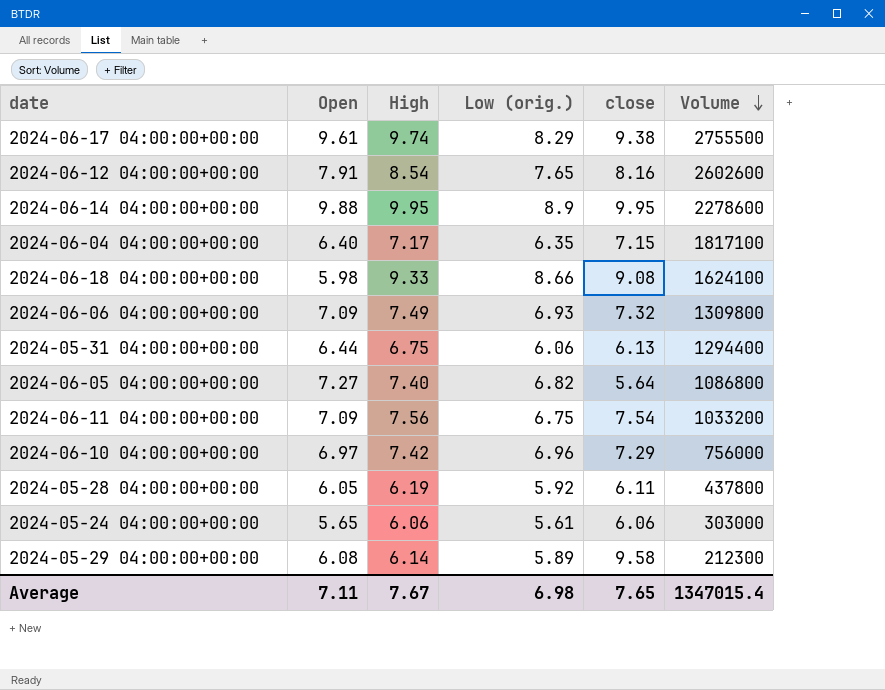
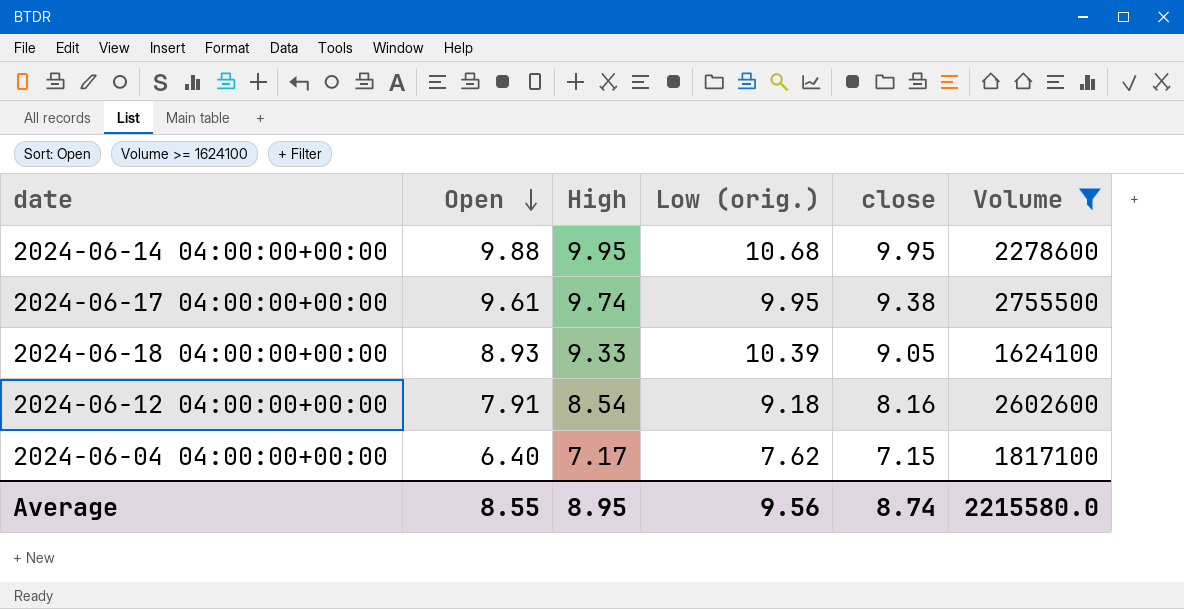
filter: none -> Volume >= 1624100
row order: Volume descending -> Open descending
2024-06-14 04:00:00+00:00 | Low (orig.): 8.9 -> 10.68
2024-06-17 04:00:00+00:00 | Low (orig.): 8.29 -> 9.95
2024-06-18 04:00:00+00:00 | Open: 5.98 -> 8.93
2024-06-18 04:00:00+00:00 | Low (orig.): 8.66 -> 10.39
2024-06-18 04:00:00+00:00 | close: 9.08 -> 9.05
2024-06-12 04:00:00+00:00 | Low (orig.): 7.65 -> 9.18
2024-06-04 04:00:00+00:00 | Low (orig.): 6.35 -> 7.62
Average | Open: 7.11 -> 8.55
Average | High: 7.67 -> 8.95
Average | Low (orig.): 6.98 -> 9.56
Average | close: 7.65 -> 8.74
Average | Volume: 1347015.4 -> 2215580.0

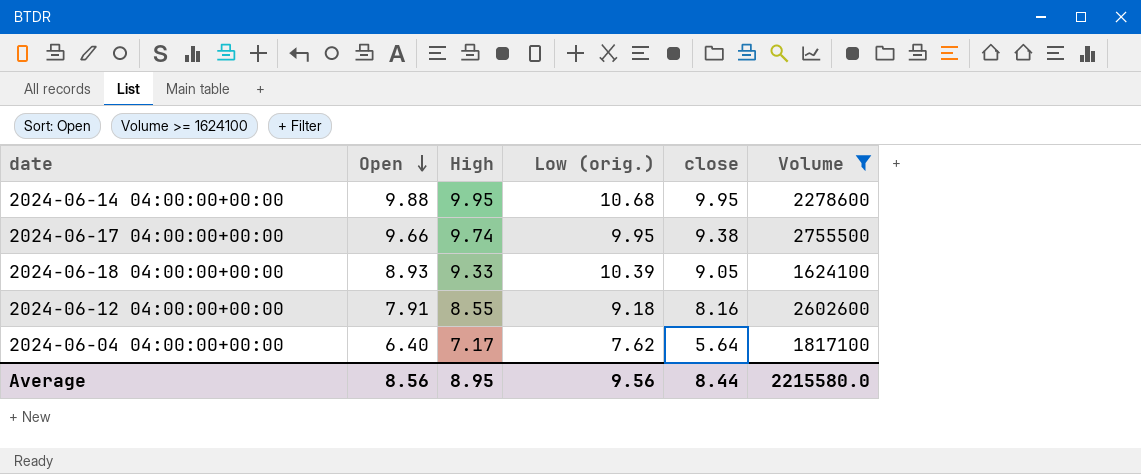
2024-06-17 04:00:00+00:00 | Open: 9.61 -> 9.66
2024-06-12 04:00:00+00:00 | High: 8.54 -> 8.55
2024-06-04 04:00:00+00:00 | close: 7.15 -> 5.64
Average | Open: 8.55 -> 8.56
Average | close: 8.74 -> 8.44

